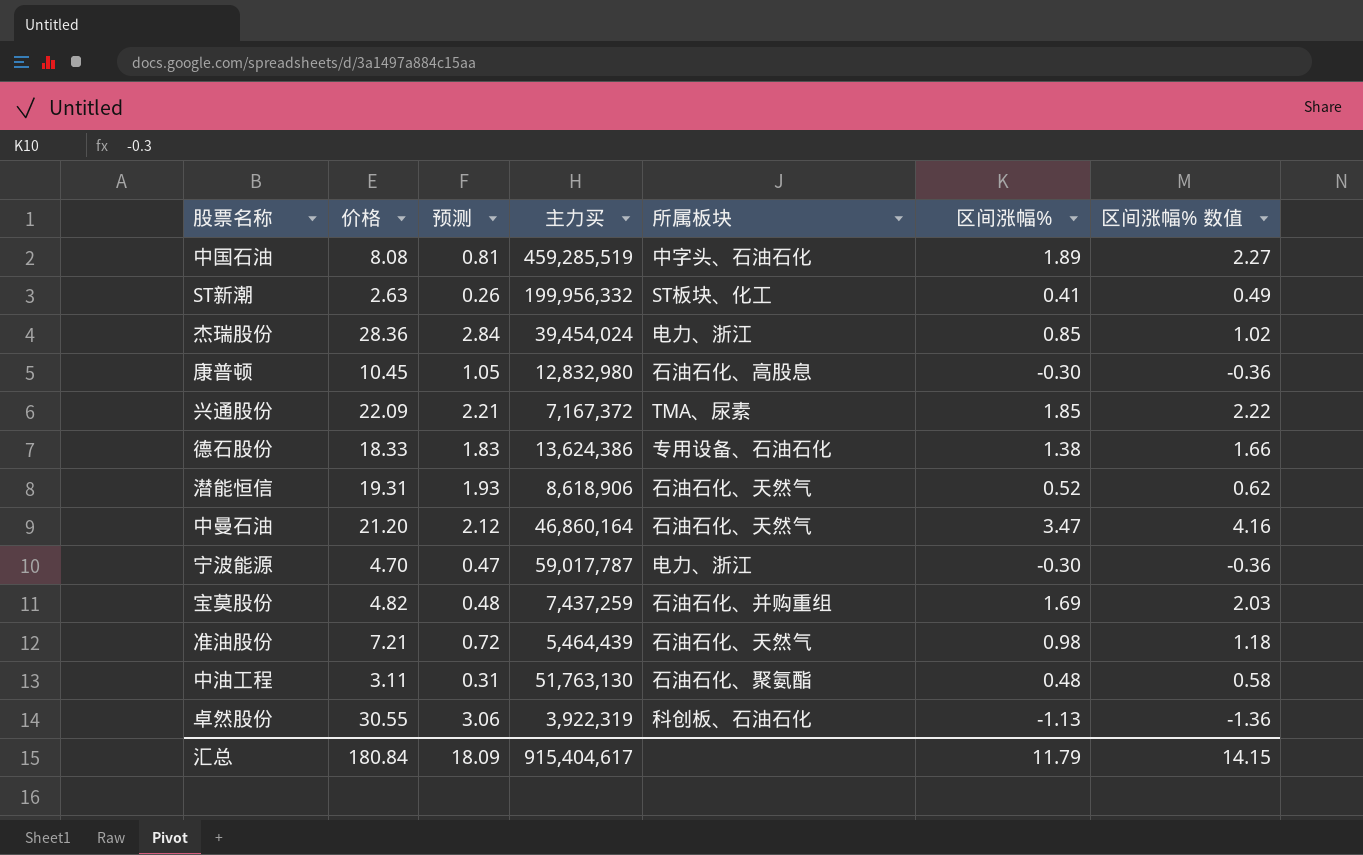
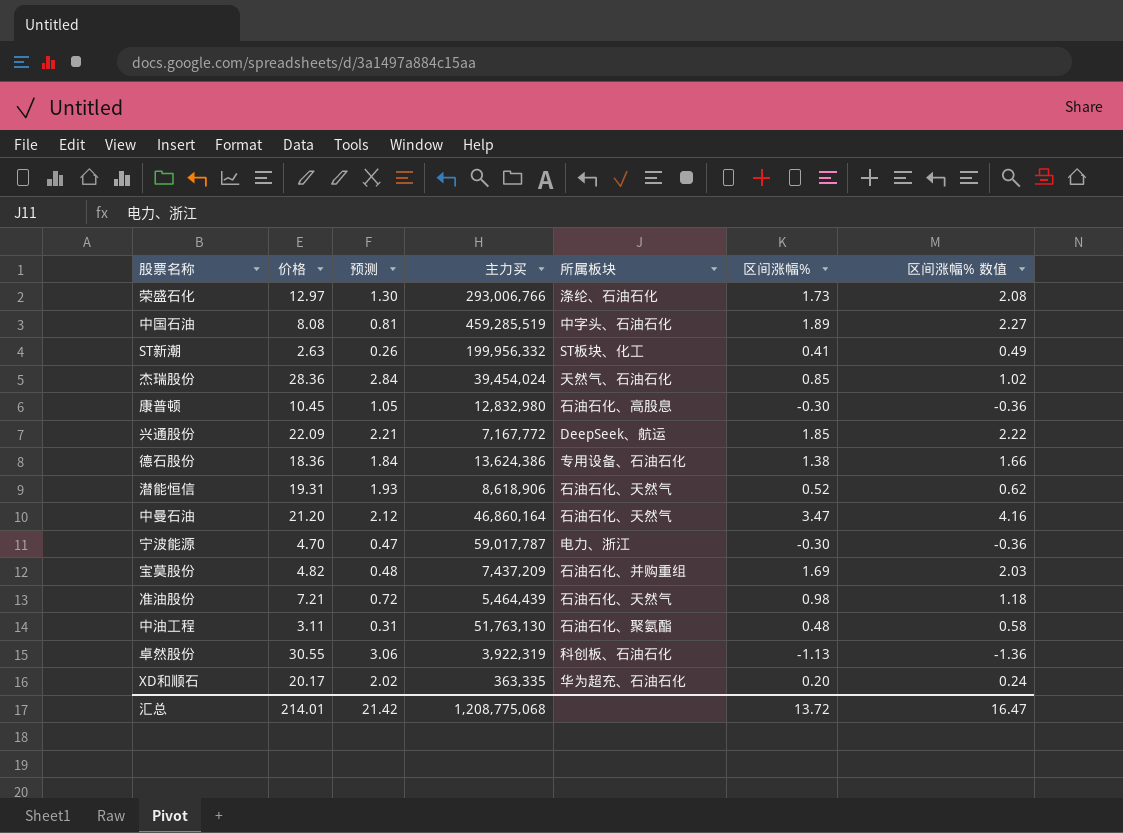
row 荣盛石化: none -> 12.97 | 1.30 | 293,006,766 | 涤纶、石油石化 | 1.73 | 2.08
杰瑞股份 | 所属板块: 电力、浙江 -> 天然气、石油石化
兴通股份 | 主力买: 7,167,372 -> 7,167,772
兴通股份 | 所属板块: TMA、尿素 -> DeepSeek、航运
德石股份 | 价格: 18.33 -> 18.36
德石股份 | 预测: 1.83 -> 1.84
宝莫股份 | 主力买: 7,437,259 -> 7,437,209
row XD和顺石: none -> 20.17 | 2.02 | 363,335 | 华为超充、石油石化 | 0.20 | 0.24
汇总 | 价格: 180.84 -> 214.01
汇总 | 预测: 18.09 -> 21.42
汇总 | 主力买: 915,404,617 -> 1,208,775,068
汇总 | 区间涨幅%: 11.79 -> 13.72
汇总 | 区间涨幅% 数值: 14.15 -> 16.47

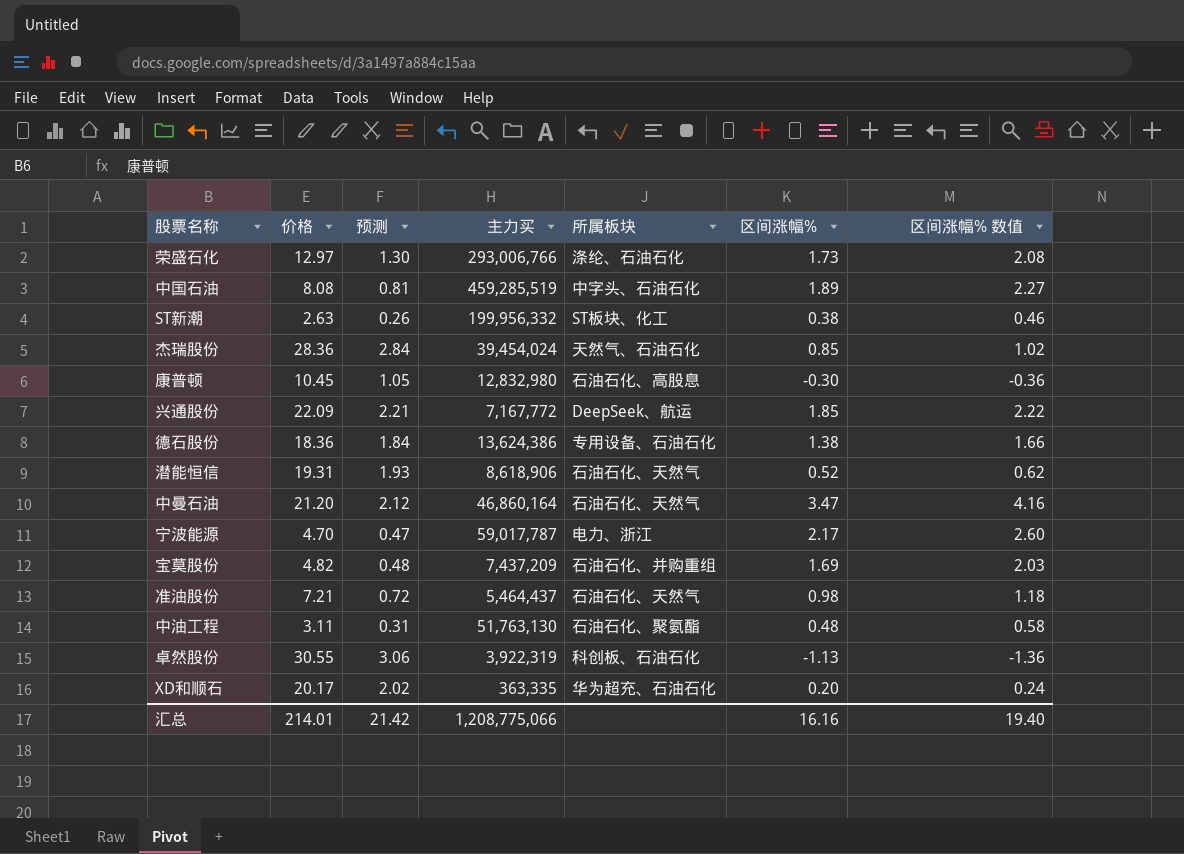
ST新潮 | 区间涨幅%: 0.41 -> 0.38
ST新潮 | 区间涨幅% 数值: 0.49 -> 0.46
宁波能源 | 区间涨幅%: -0.30 -> 2.17
宁波能源 | 区间涨幅% 数值: -0.36 -> 2.60
准油股份 | 主力买: 5,464,439 -> 5,464,437
汇总 | 主力买: 1,208,775,068 -> 1,208,775,066
汇总 | 区间涨幅%: 13.72 -> 16.16
汇总 | 区间涨幅% 数值: 16.47 -> 19.40

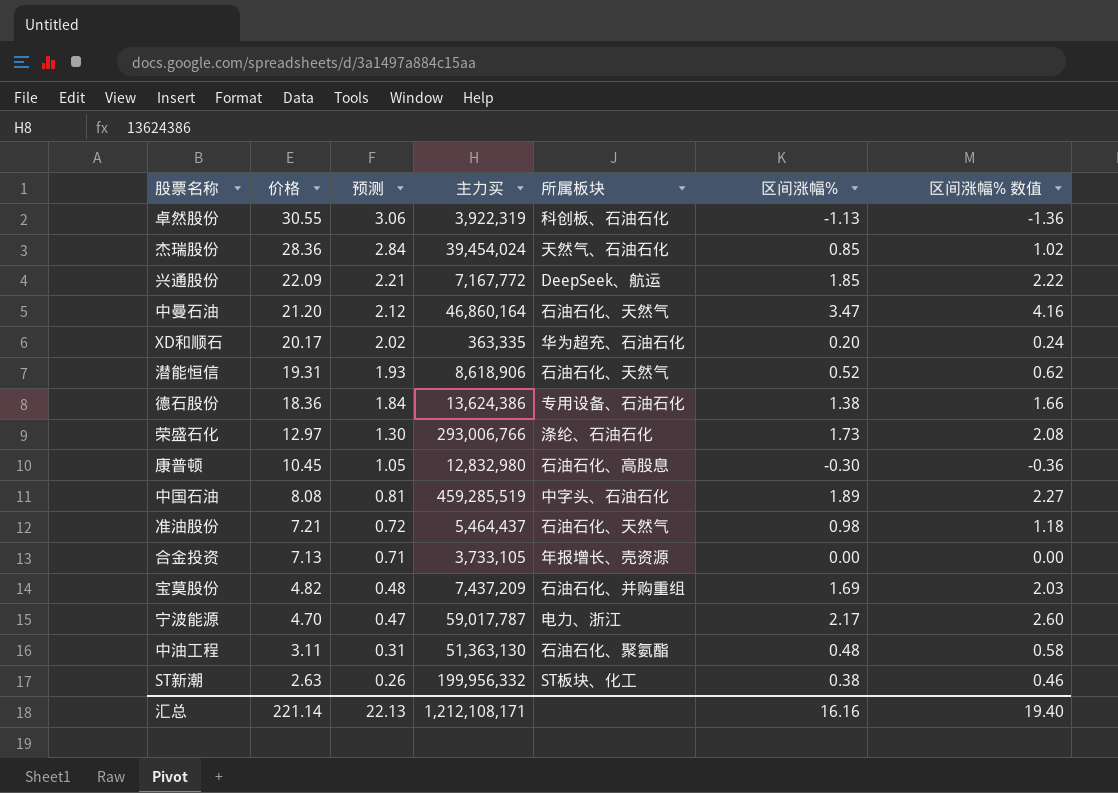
row order: none -> 价格 descending
row 合金投资: none -> 7.13 | 0.71 | 3,733,105 | 年报增长、壳资源 | 0.00 | 0.00
中油工程 | 主力买: 51,763,130 -> 51,363,130
汇总 | 价格: 214.01 -> 221.14
汇总 | 预测: 21.42 -> 22.13
汇总 | 主力买: 1,208,775,066 -> 1,212,108,171

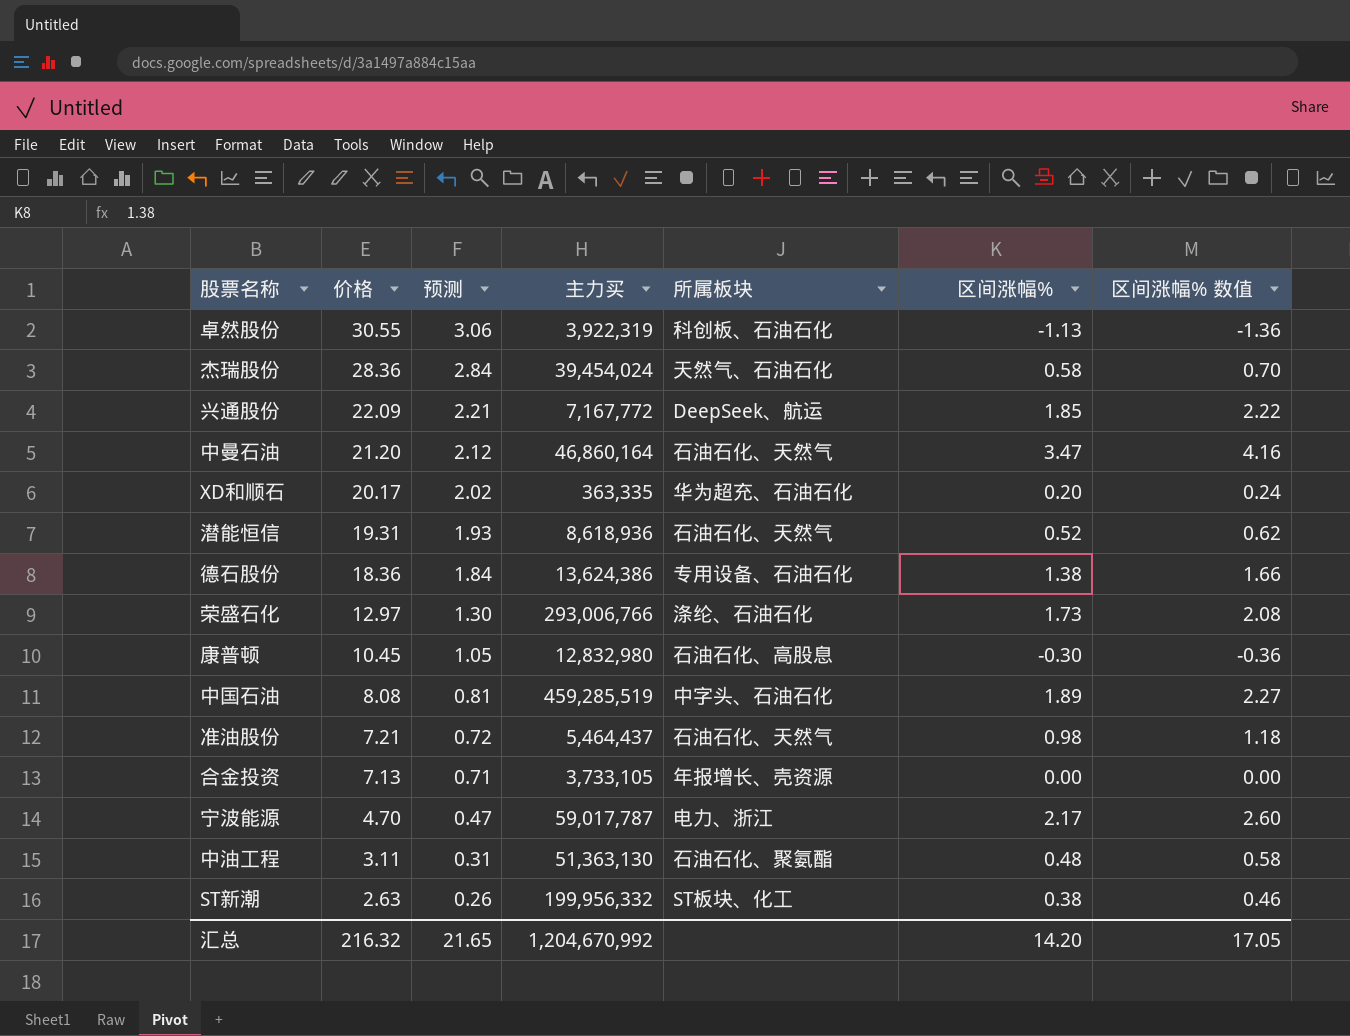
row 宝莫股份: 4.82 | 0.48 | 7,437,209 | 石油石化、并购重组 | 1.69 | 2.03 -> none
杰瑞股份 | 区间涨幅%: 0.85 -> 0.58
杰瑞股份 | 区间涨幅% 数值: 1.02 -> 0.70
潜能恒信 | 主力买: 8,618,906 -> 8,618,936
汇总 | 价格: 221.14 -> 216.32
汇总 | 预测: 22.13 -> 21.65
汇总 | 主力买: 1,212,108,171 -> 1,204,670,992
汇总 | 区间涨幅%: 16.16 -> 14.20
汇总 | 区间涨幅% 数值: 19.40 -> 17.05

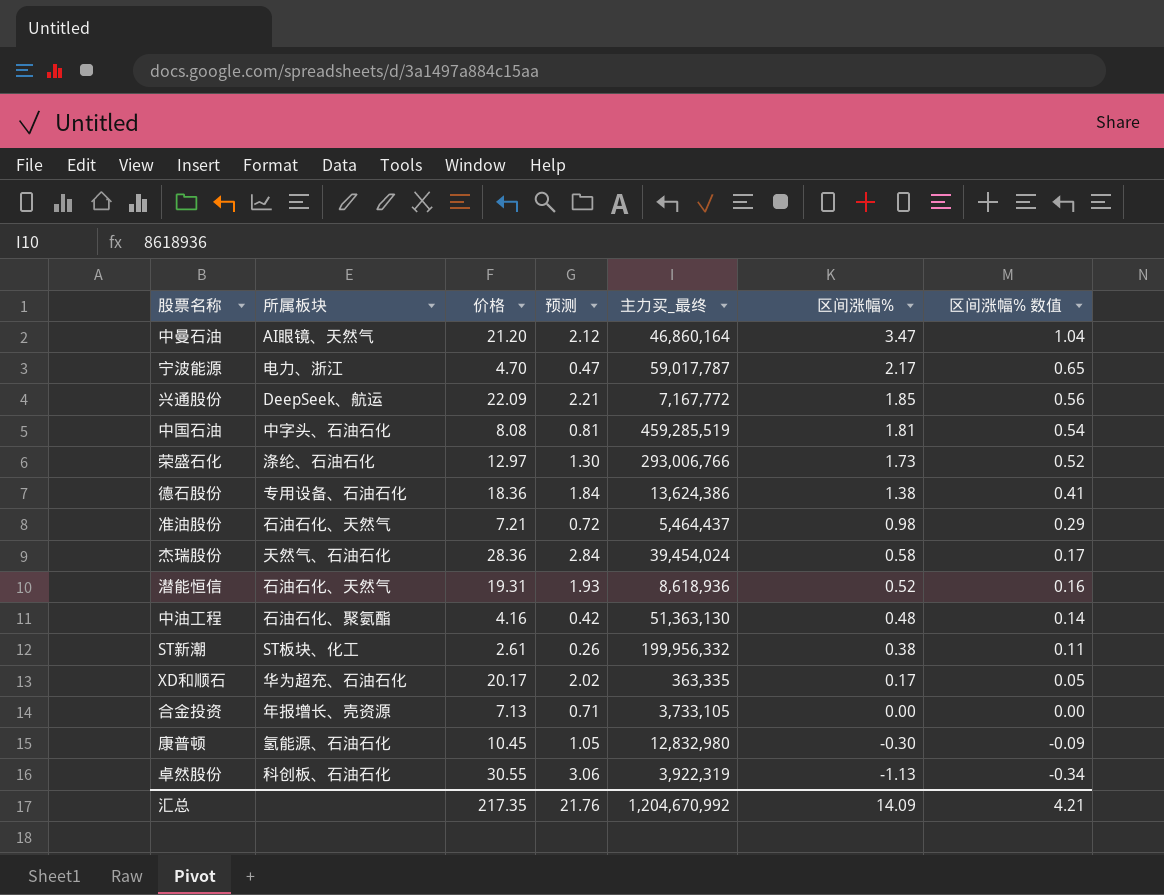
row order: 价格 descending -> 区间涨幅% descending
column 所属板块 | position: 5 -> 2
column name: 主力买 -> 主力买_最终
column 区间涨幅% 数值 | formula: [区间涨幅%] * 1.2 -> [区间涨幅%] * 0.3
中曼石油 | 所属板块: 石油石化、天然气 -> AI眼镜、天然气
中国石油 | 区间涨幅%: 1.89 -> 1.81
中油工程 | 价格: 3.11 -> 4.16
中油工程 | 预测: 0.31 -> 0.42
ST新潮 | 价格: 2.63 -> 2.61
XD和顺石 | 区间涨幅%: 0.20 -> 0.17
康普顿 | 所属板块: 石油石化、高股息 -> 氢能源、石油石化
汇总 | 价格: 216.32 -> 217.35
汇总 | 预测: 21.65 -> 21.76
汇总 | 区间涨幅%: 14.20 -> 14.09
汇总 | 区间涨幅% 数值: 17.05 -> 4.21

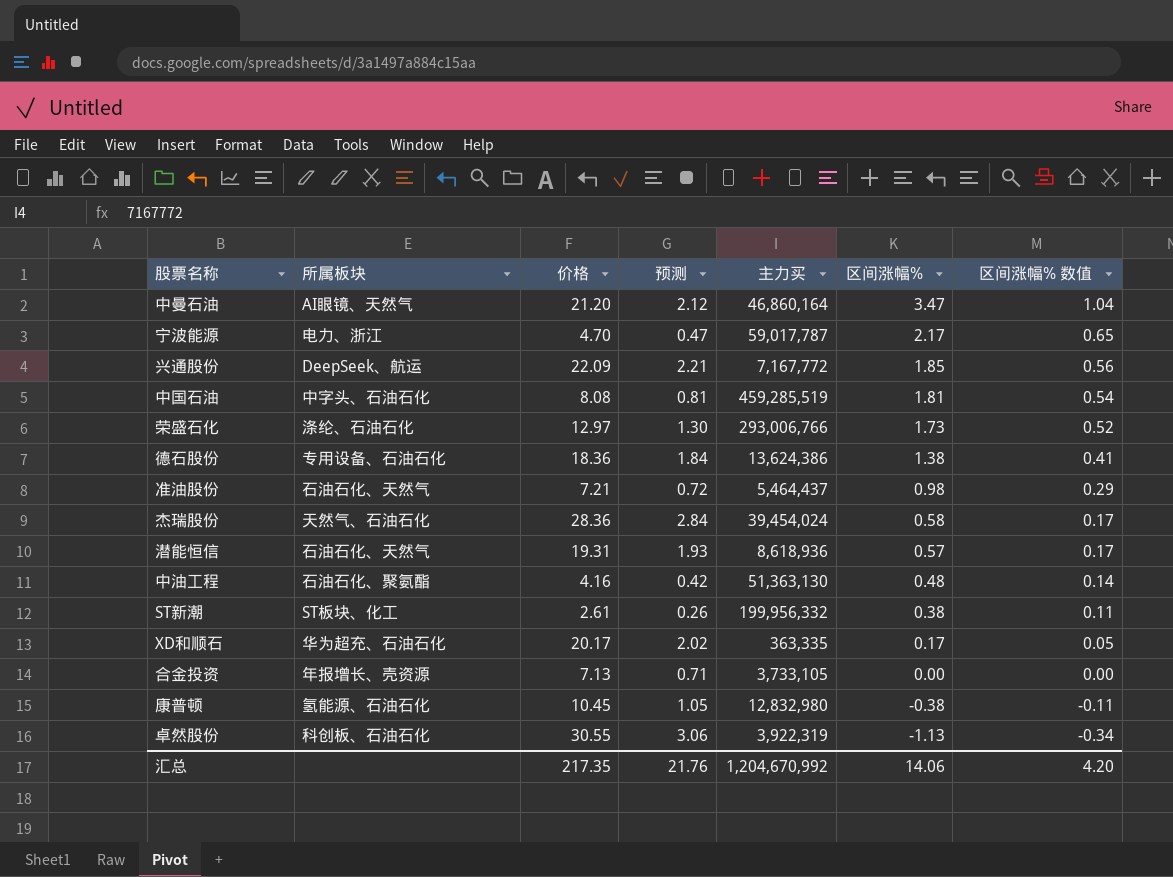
column name: 主力买_最终 -> 主力买
潜能恒信 | 区间涨幅%: 0.52 -> 0.57
潜能恒信 | 区间涨幅% 数值: 0.16 -> 0.17
康普顿 | 区间涨幅%: -0.30 -> -0.38
康普顿 | 区间涨幅% 数值: -0.09 -> -0.11
汇总 | 区间涨幅%: 14.09 -> 14.06
汇总 | 区间涨幅% 数值: 4.21 -> 4.20

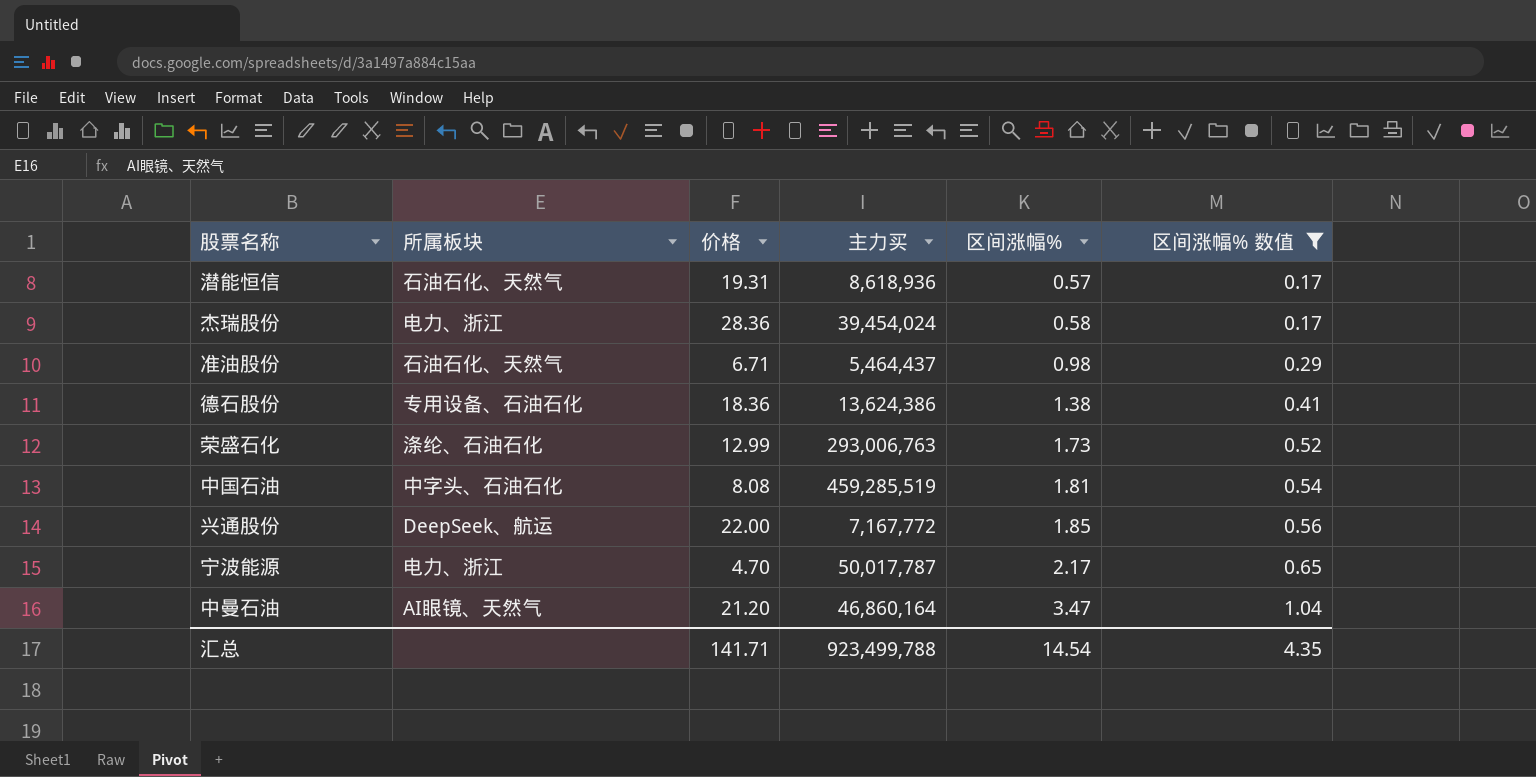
filter: none -> 区间涨幅% 数值 >= 0.17
row order: 区间涨幅% descending -> 区间涨幅% ascending
column 预测 | formula: [价格] * 0.1 -> none
杰瑞股份 | 所属板块: 天然气、石油石化 -> 电力、浙江
准油股份 | 价格: 7.21 -> 6.71
荣盛石化 | 价格: 12.97 -> 12.99
荣盛石化 | 主力买: 293,006,766 -> 293,006,763
兴通股份 | 价格: 22.09 -> 22.00
宁波能源 | 主力买: 59,017,787 -> 50,017,787
汇总 | 价格: 217.35 -> 141.71
汇总 | 主力买: 1,204,670,992 -> 923,499,788
汇总 | 区间涨幅%: 14.06 -> 14.54
汇总 | 区间涨幅% 数值: 4.20 -> 4.35

